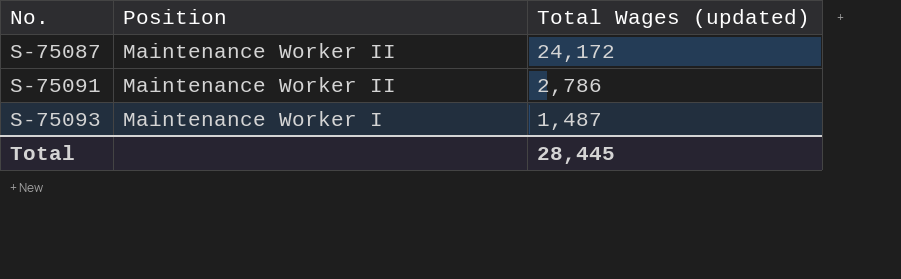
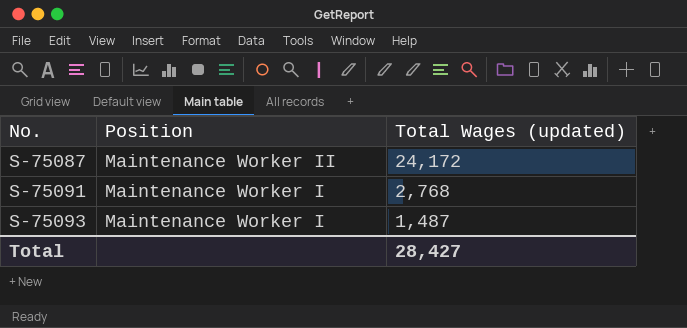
S-75091 | Position: Maintenance Worker II -> Maintenance Worker I
S-75091 | Total Wages (updated): 2,786 -> 2,768
Total | Total Wages (updated): 28,445 -> 28,427

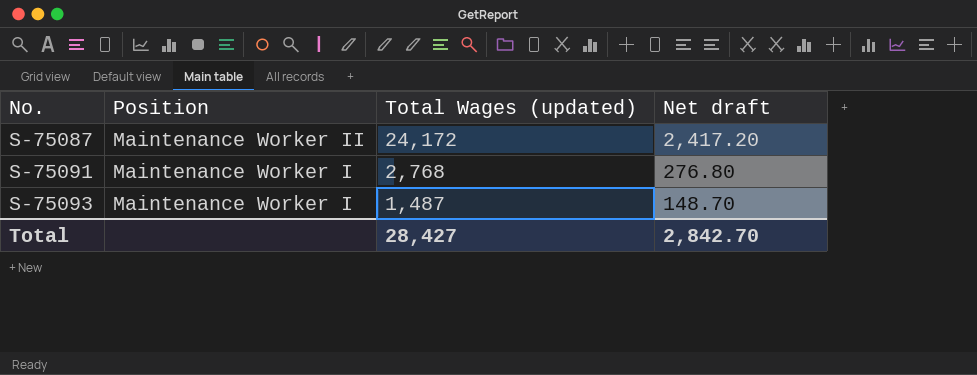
column Net draft | formula: none -> [Total Wages (updated)] * 0.1

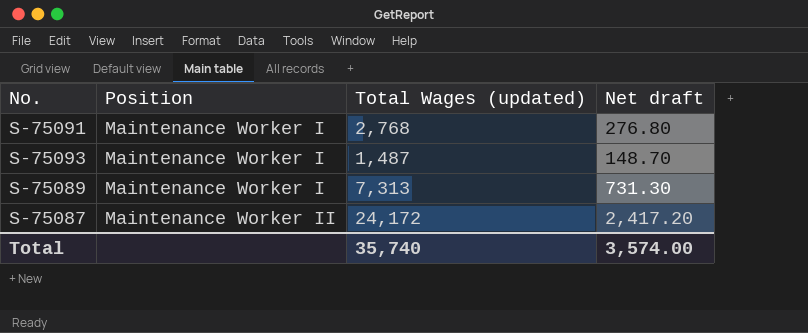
row order: No. ascending -> Position ascending
row S-75089: none -> Maintenance Worker I | 7,313 | 731.30
Total | Total Wages (updated): 28,427 -> 35,740
Total | Net draft: 2,842.70 -> 3,574.00

